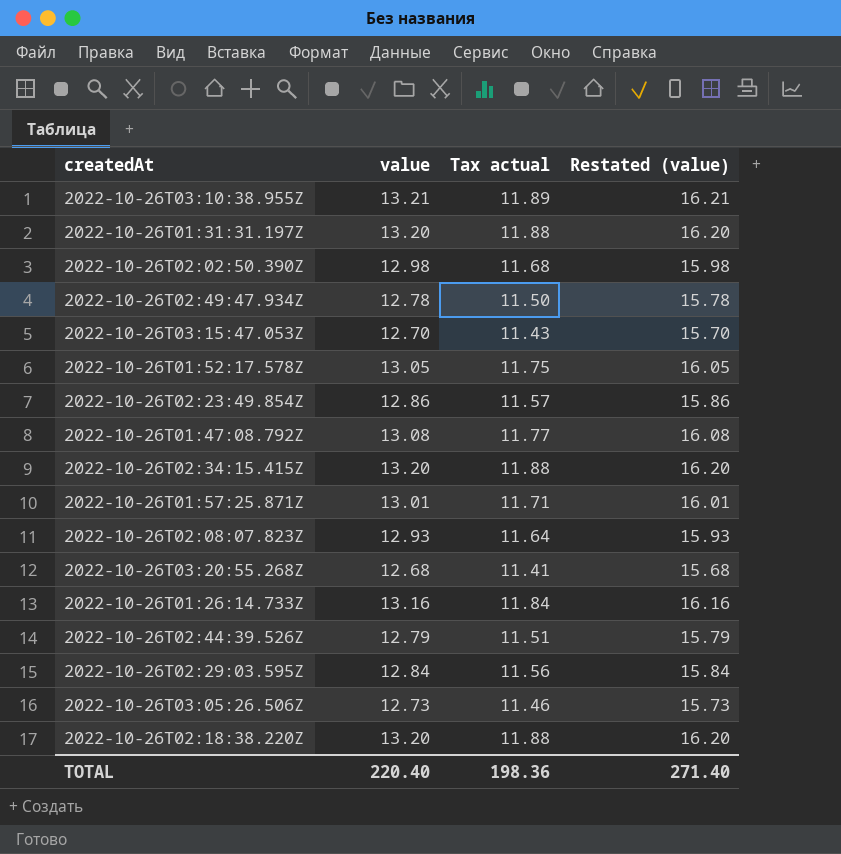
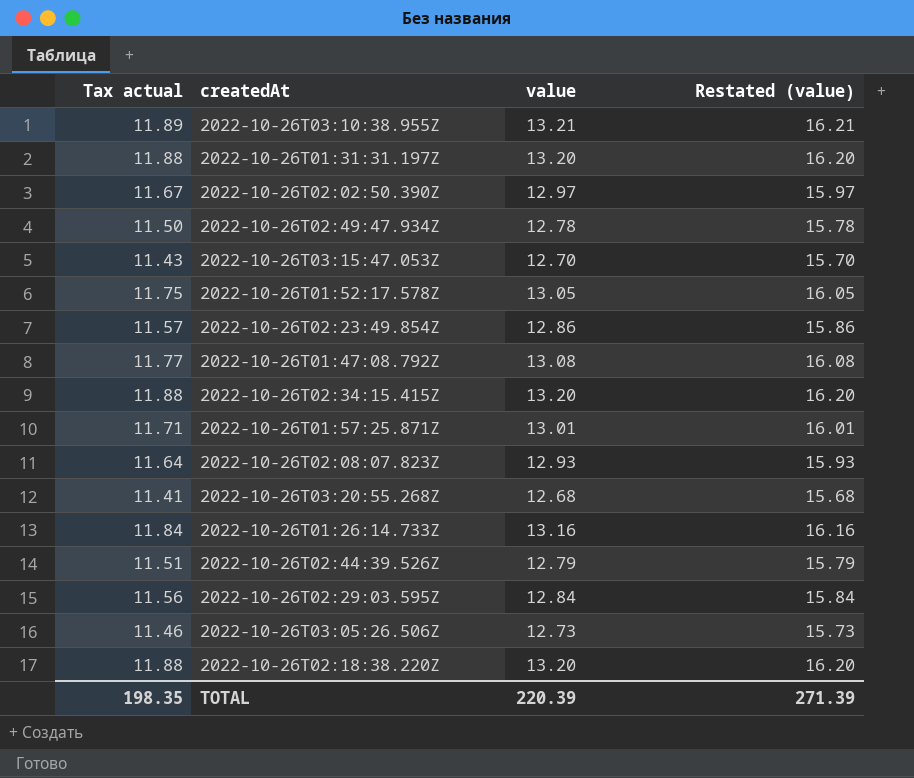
column Tax actual | position: 3 -> 1
2022-10-26T02:02:50.390Z | Tax actual: 11.68 -> 11.67
2022-10-26T02:02:50.390Z | value: 12.98 -> 12.97
2022-10-26T02:02:50.390Z | Restated (value): 15.98 -> 15.97
TOTAL | Tax actual: 198.36 -> 198.35
TOTAL | value: 220.40 -> 220.39
TOTAL | Restated (value): 271.40 -> 271.39

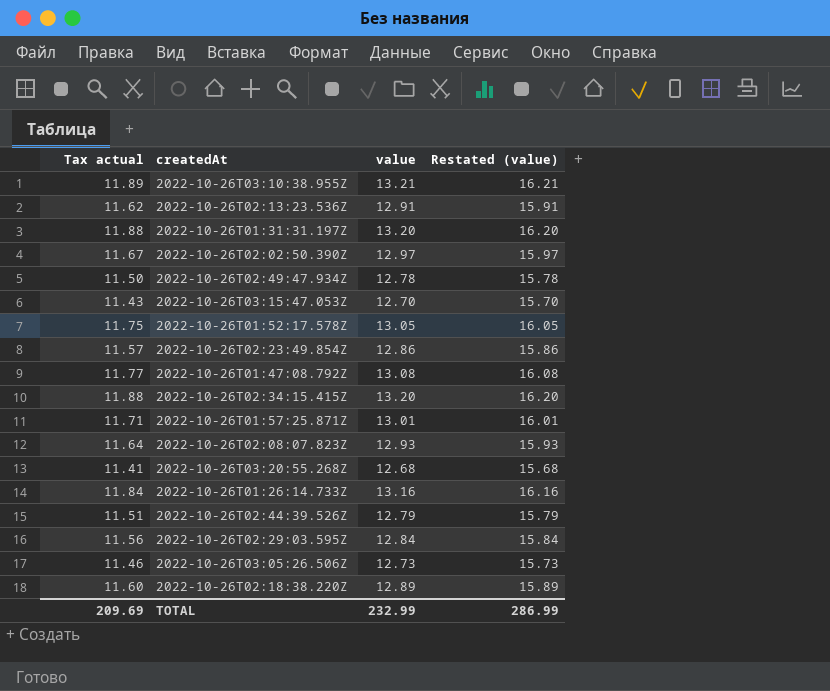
row 2022-10-26T02:13:23.536Z: none -> 11.62 | 12.91 | 15.91
2022-10-26T02:18:38.220Z | Tax actual: 11.88 -> 11.60
2022-10-26T02:18:38.220Z | value: 13.20 -> 12.89
2022-10-26T02:18:38.220Z | Restated (value): 16.20 -> 15.89
TOTAL | Tax actual: 198.35 -> 209.69
TOTAL | value: 220.39 -> 232.99
TOTAL | Restated (value): 271.39 -> 286.99

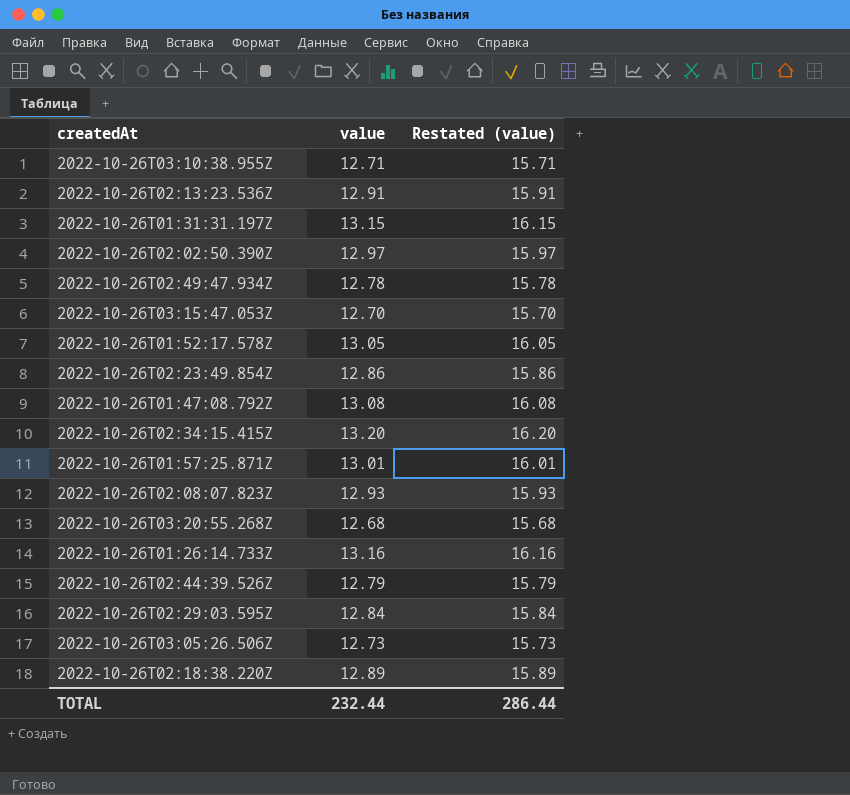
column Tax actual | formula: [value] * 0.9 -> none
2022-10-26T03:10:38.955Z | value: 13.21 -> 12.71
2022-10-26T03:10:38.955Z | Restated (value): 16.21 -> 15.71
2022-10-26T01:31:31.197Z | value: 13.20 -> 13.15
2022-10-26T01:31:31.197Z | Restated (value): 16.20 -> 16.15
TOTAL | value: 232.99 -> 232.44
TOTAL | Restated (value): 286.99 -> 286.44

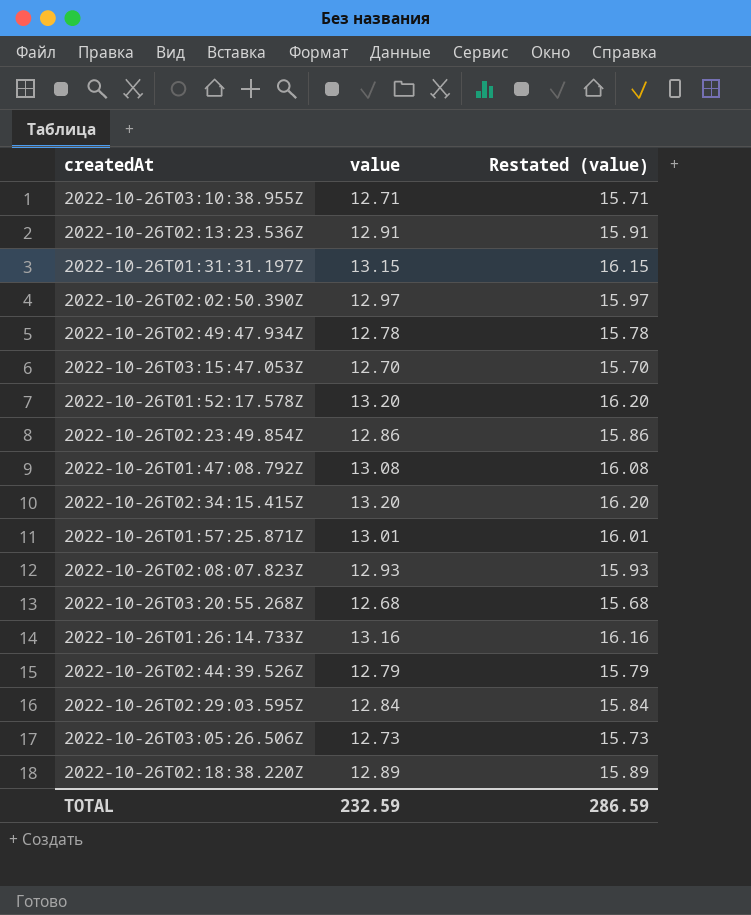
2022-10-26T01:52:17.578Z | value: 13.05 -> 13.20
2022-10-26T01:52:17.578Z | Restated (value): 16.05 -> 16.20
TOTAL | value: 232.44 -> 232.59
TOTAL | Restated (value): 286.44 -> 286.59

